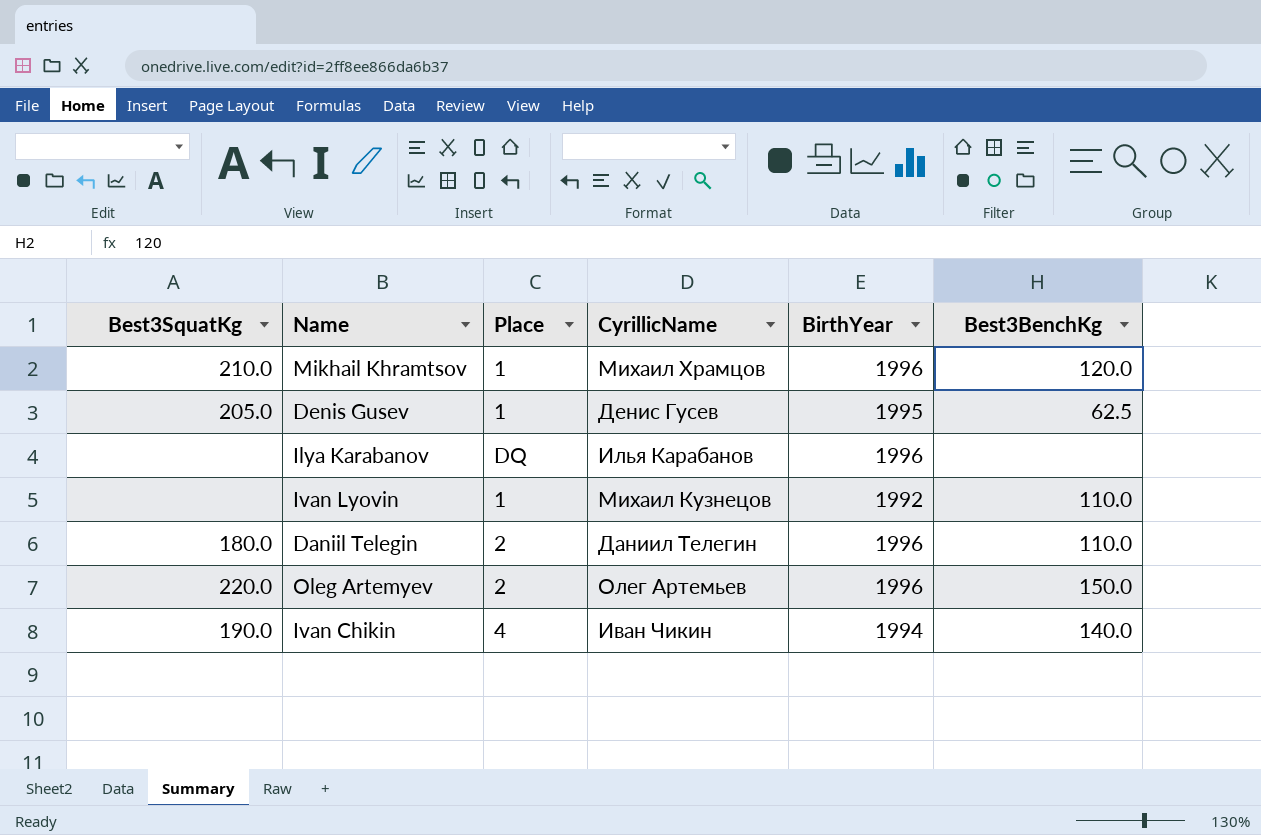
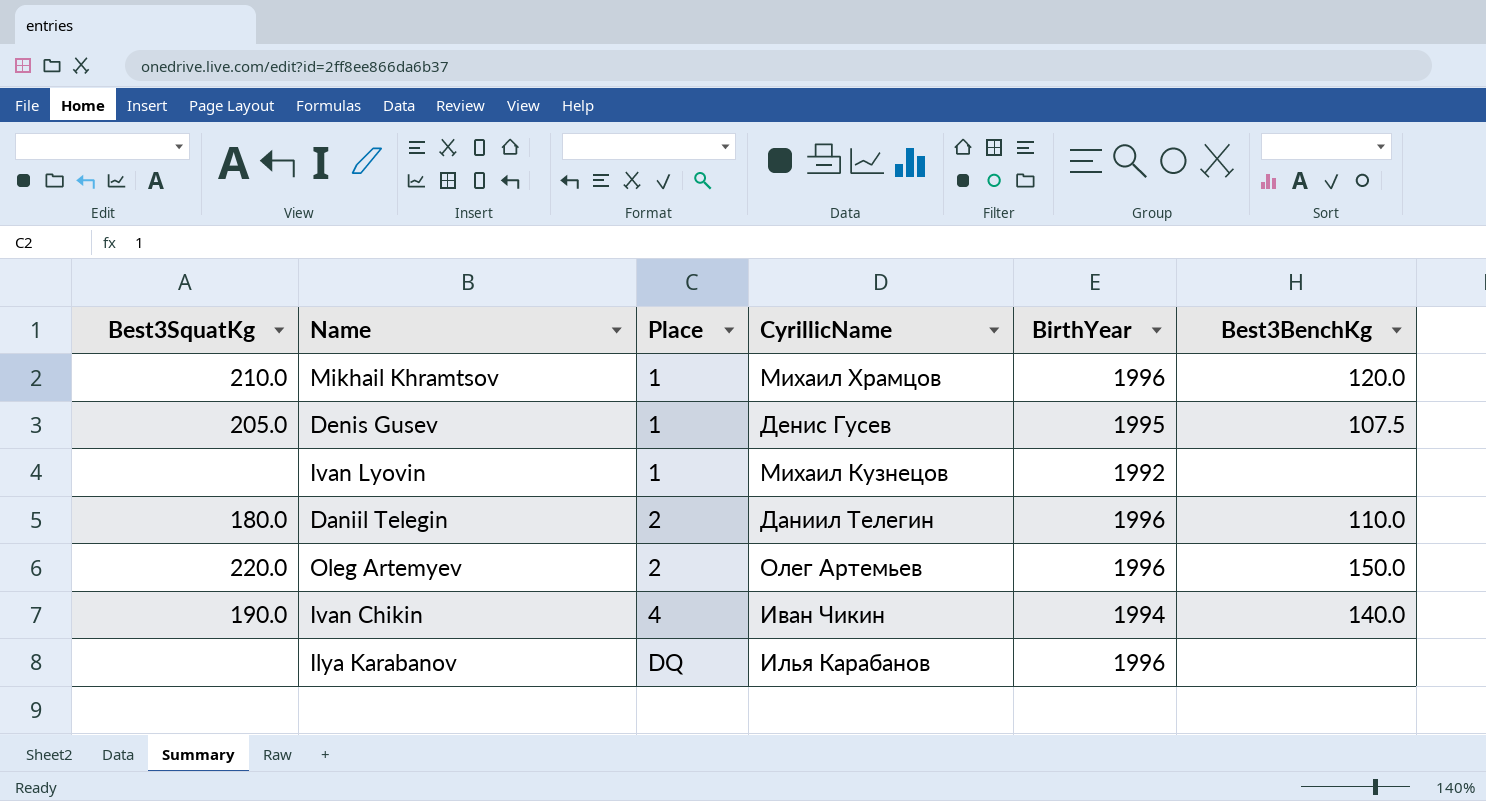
row order: none -> Place ascending
Denis Gusev | Best3BenchKg: 62.5 -> 107.5
Ivan Lyovin | Best3BenchKg: 110.0 -> none

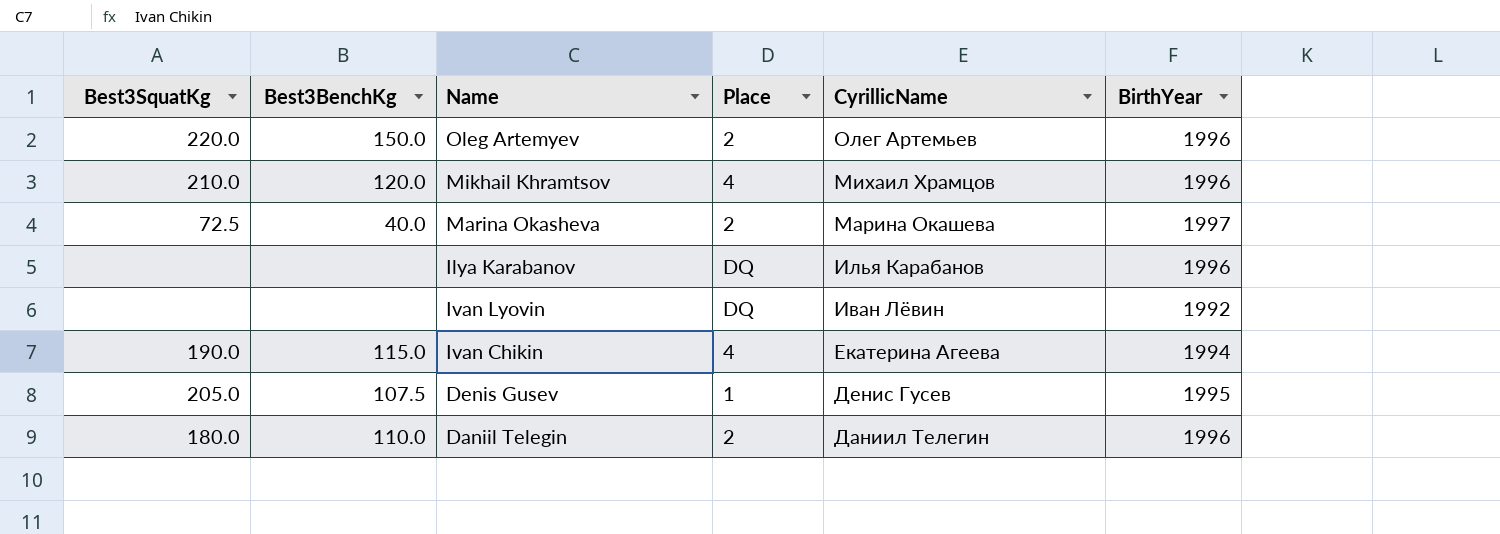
row order: Place ascending -> CyrillicName descending
column Best3BenchKg | position: 6 -> 2
Mikhail Khramtsov | Place: 1 -> 4
row Marina Okasheva: none -> 72.5 | 40.0 | 2 | Марина Окашева | 1997
Ivan Lyovin | Place: 1 -> DQ
Ivan Lyovin | CyrillicName: Михаил Кузнецов -> Иван Лёвин
Ivan Chikin | Best3BenchKg: 140.0 -> 115.0
Ivan Chikin | CyrillicName: Иван Чикин -> Екатерина Агеева

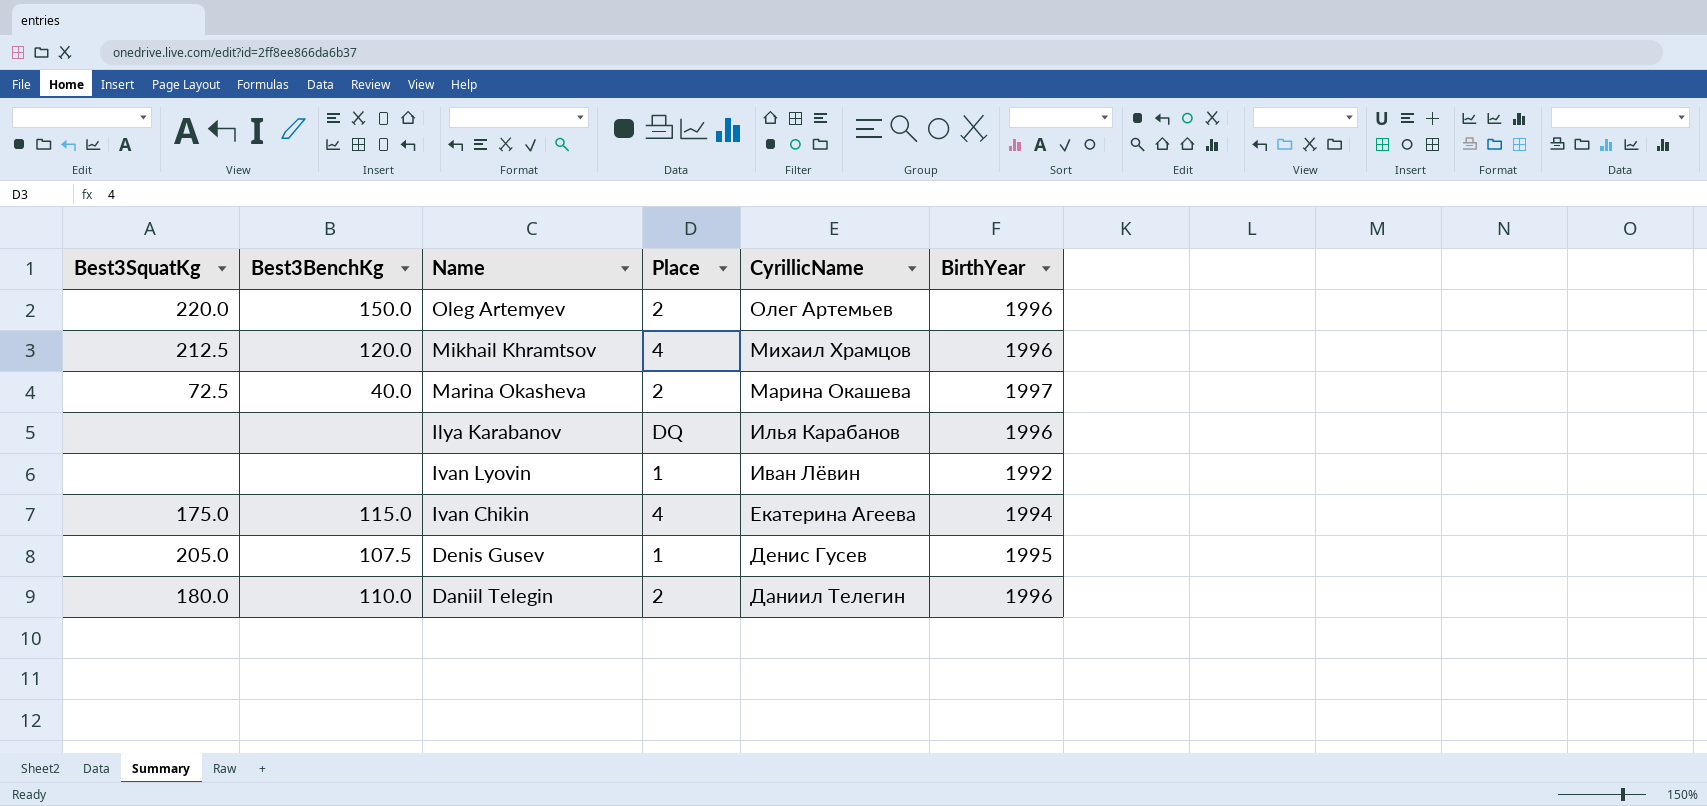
Mikhail Khramtsov | Best3SquatKg: 210.0 -> 212.5
Ivan Lyovin | Place: DQ -> 1
Ivan Chikin | Best3SquatKg: 190.0 -> 175.0

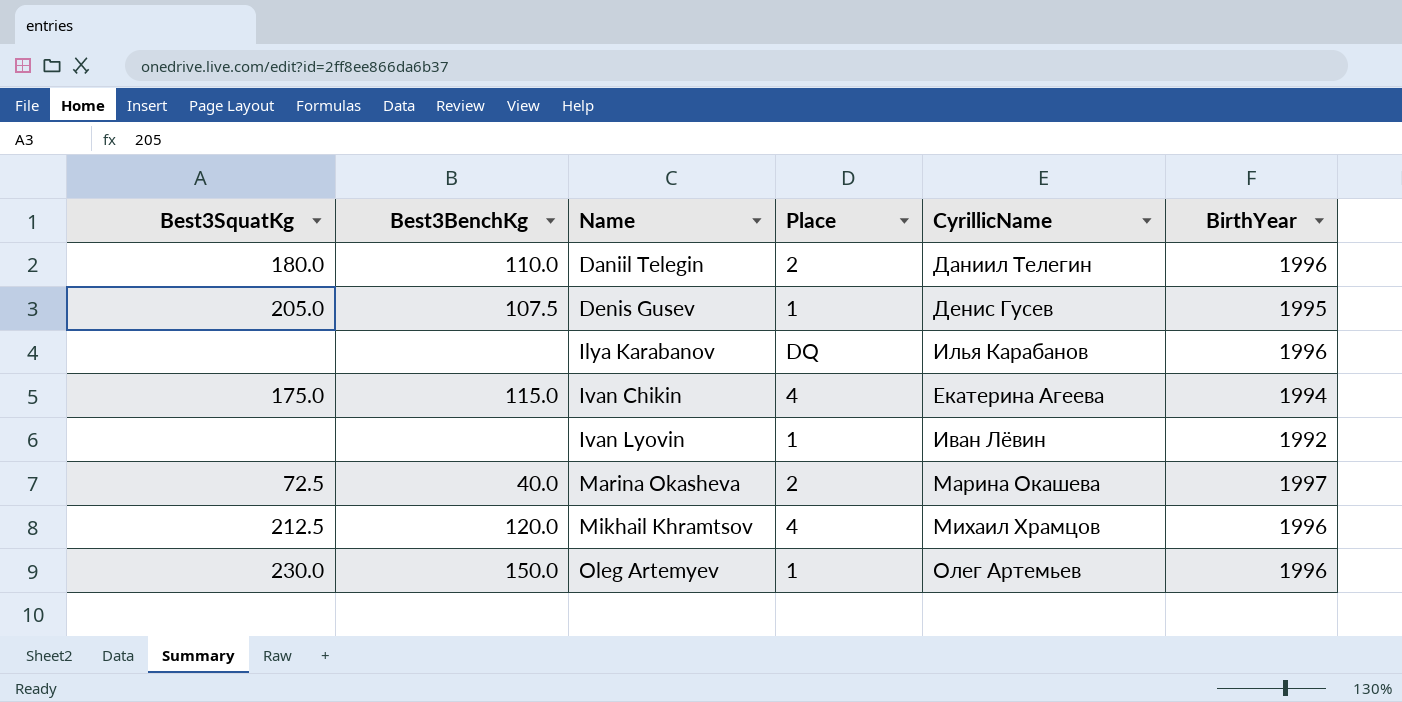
row order: CyrillicName descending -> Name ascending
Oleg Artemyev | Best3SquatKg: 220.0 -> 230.0
Oleg Artemyev | Place: 2 -> 1

